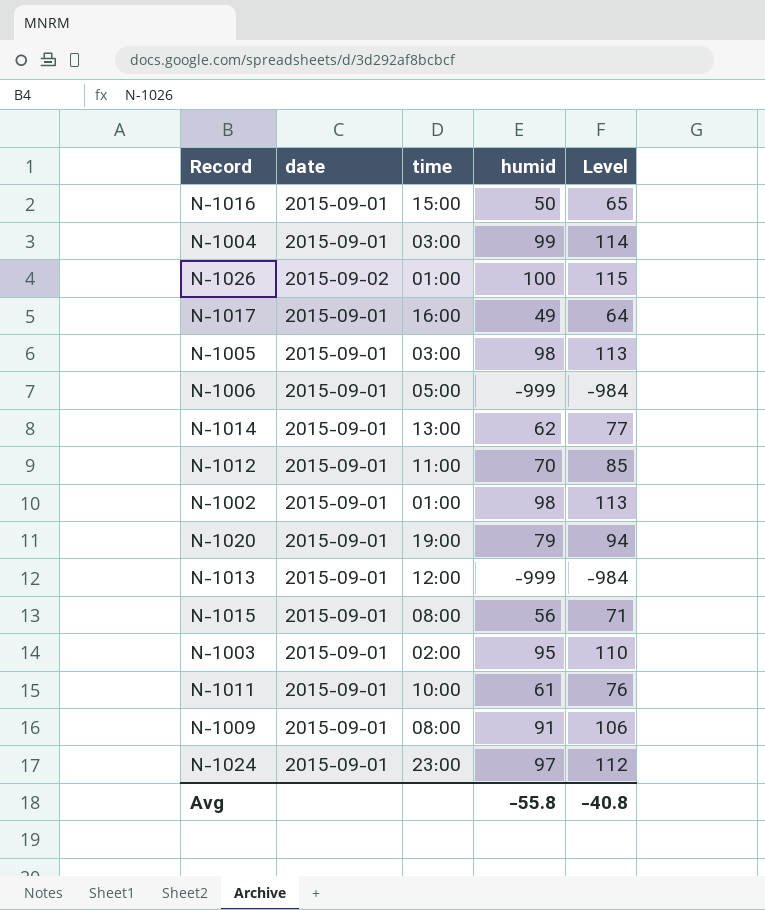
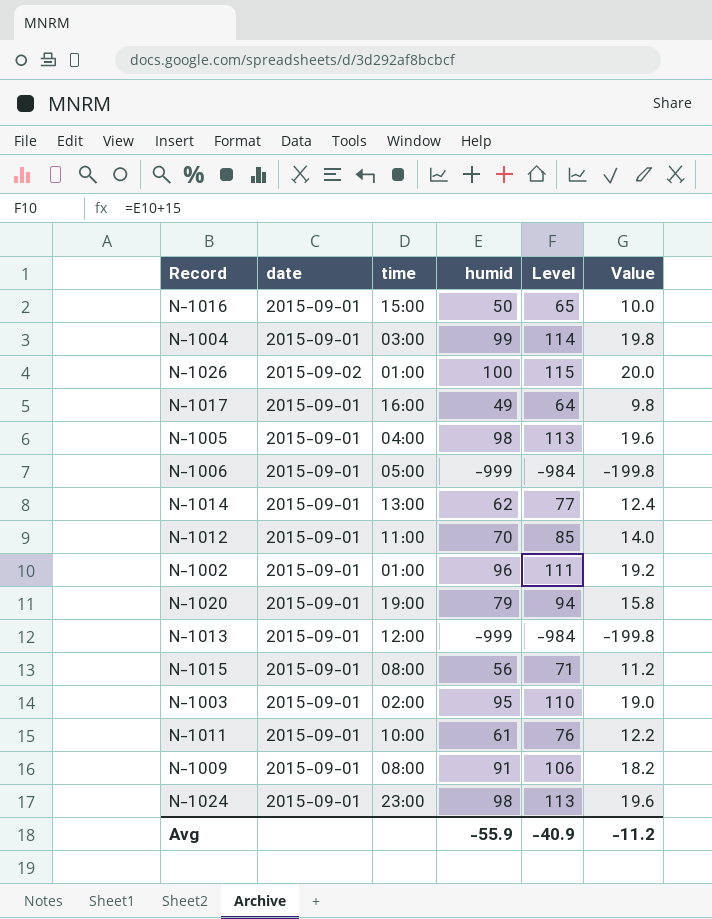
column Value | formula: none -> [humid] * 0.2
N-1005 | time: 03:00 -> 04:00
N-1002 | humid: 98 -> 96
N-1002 | Level: 113 -> 111
N-1024 | humid: 97 -> 98
N-1024 | Level: 112 -> 113
Avg | humid: -55.8 -> -55.9
Avg | Level: -40.8 -> -40.9

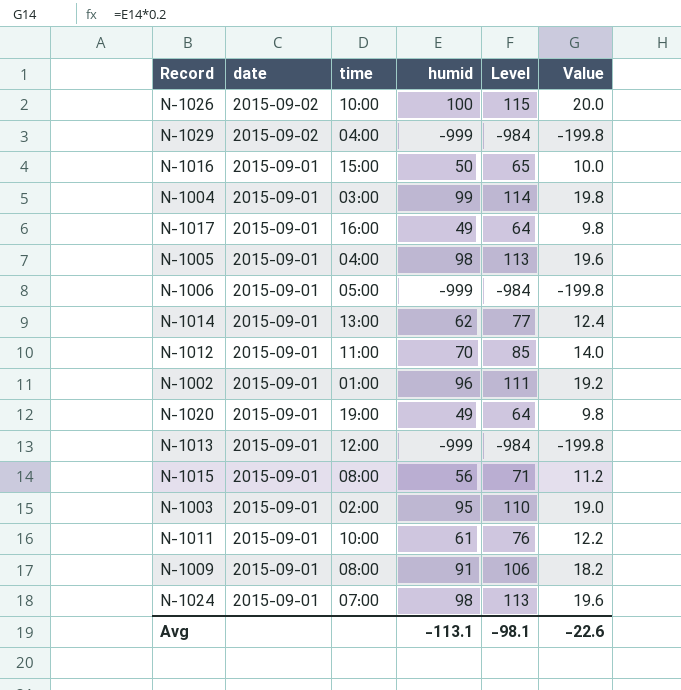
row order: none -> date descending
N-1026 | time: 01:00 -> 10:00
row N-1029: none -> 2015-09-02 | 04:00 | -999 | -984 | -199.8
N-1020 | humid: 79 -> 49
N-1020 | Level: 94 -> 64
N-1020 | Value: 15.8 -> 9.8
N-1024 | time: 23:00 -> 07:00
Avg | humid: -55.9 -> -113.1
Avg | Level: -40.9 -> -98.1
Avg | Value: -11.2 -> -22.6

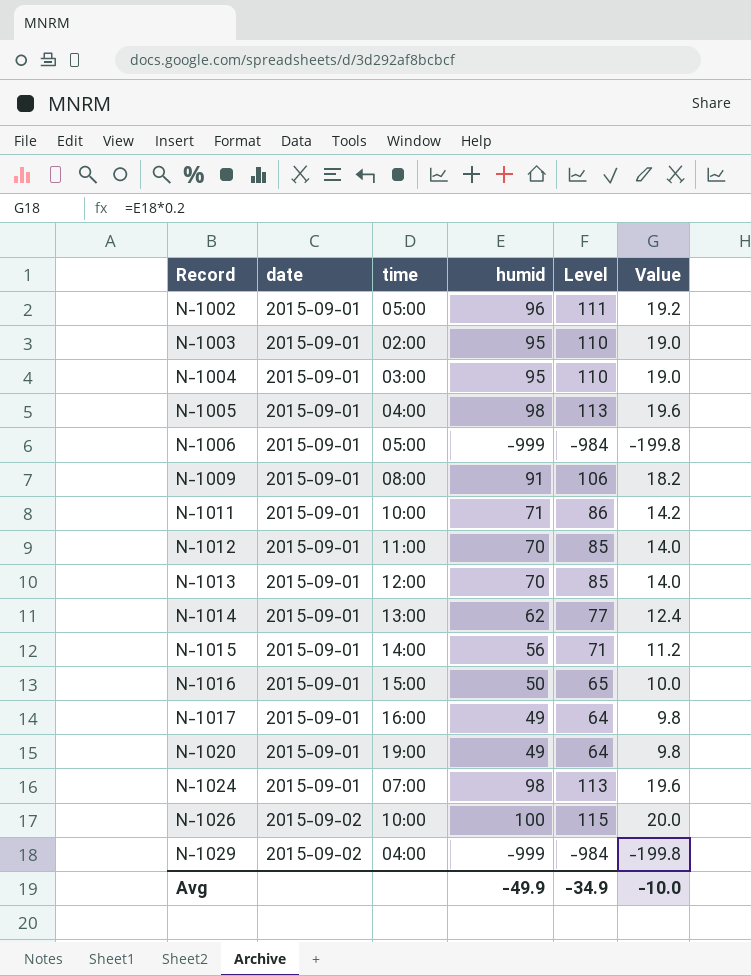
row order: date descending -> Record ascending
N-1002 | time: 01:00 -> 05:00
N-1004 | humid: 99 -> 95
N-1004 | Level: 114 -> 110
N-1004 | Value: 19.8 -> 19.0
N-1011 | humid: 61 -> 71
N-1011 | Level: 76 -> 86
N-1011 | Value: 12.2 -> 14.2
N-1013 | humid: -999 -> 70
N-1013 | Level: -984 -> 85
N-1013 | Value: -199.8 -> 14.0
N-1015 | time: 08:00 -> 14:00
Avg | humid: -113.1 -> -49.9
Avg | Level: -98.1 -> -34.9
Avg | Value: -22.6 -> -10.0

